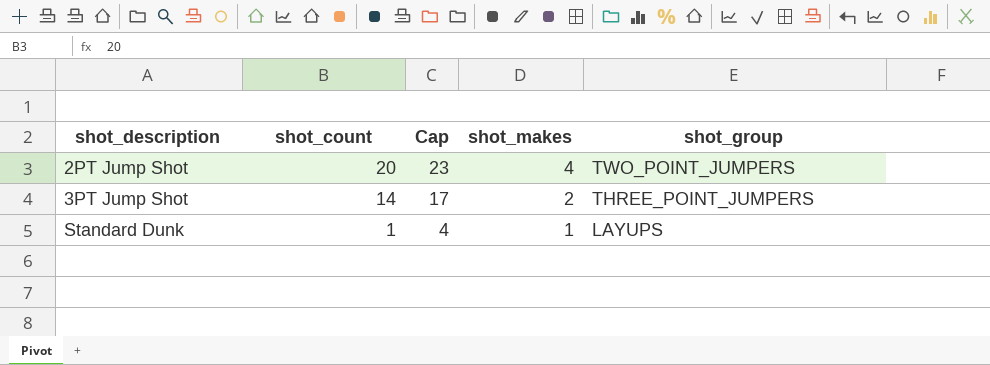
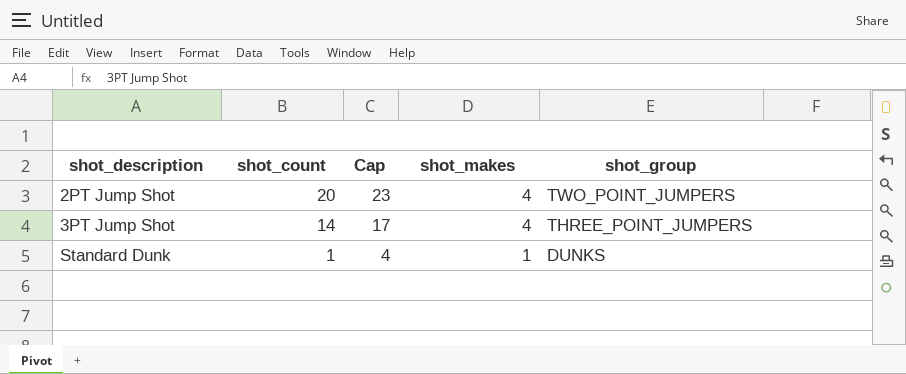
3PT Jump Shot | shot_makes: 2 -> 4
Standard Dunk | shot_group: LAYUPS -> DUNKS

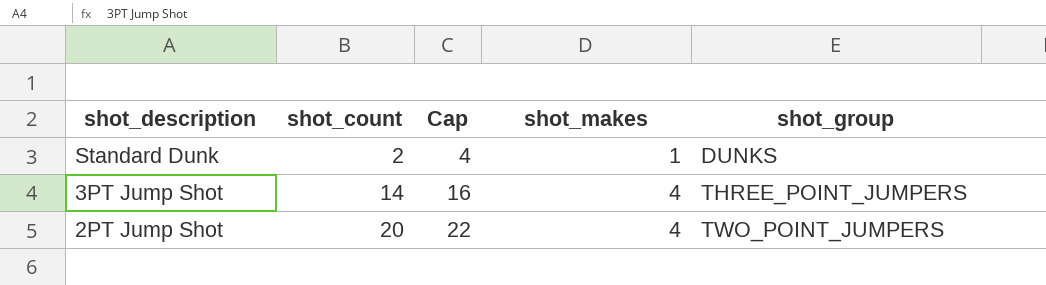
row order: shot_description ascending -> shot_description descending
column Cap | formula: [shot_count] + 3 -> [shot_count] + 2
Standard Dunk | shot_count: 1 -> 2

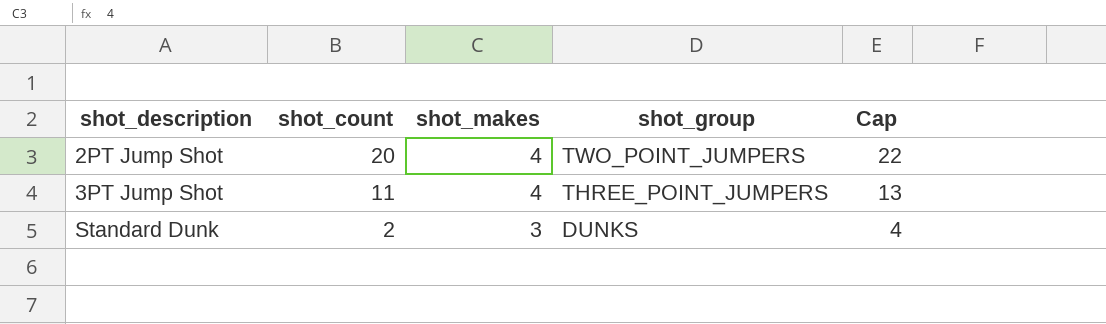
row order: shot_description descending -> shot_description ascending
column Cap | position: 3 -> 5
3PT Jump Shot | shot_count: 14 -> 11
3PT Jump Shot | Cap: 16 -> 13
Standard Dunk | shot_makes: 1 -> 3

